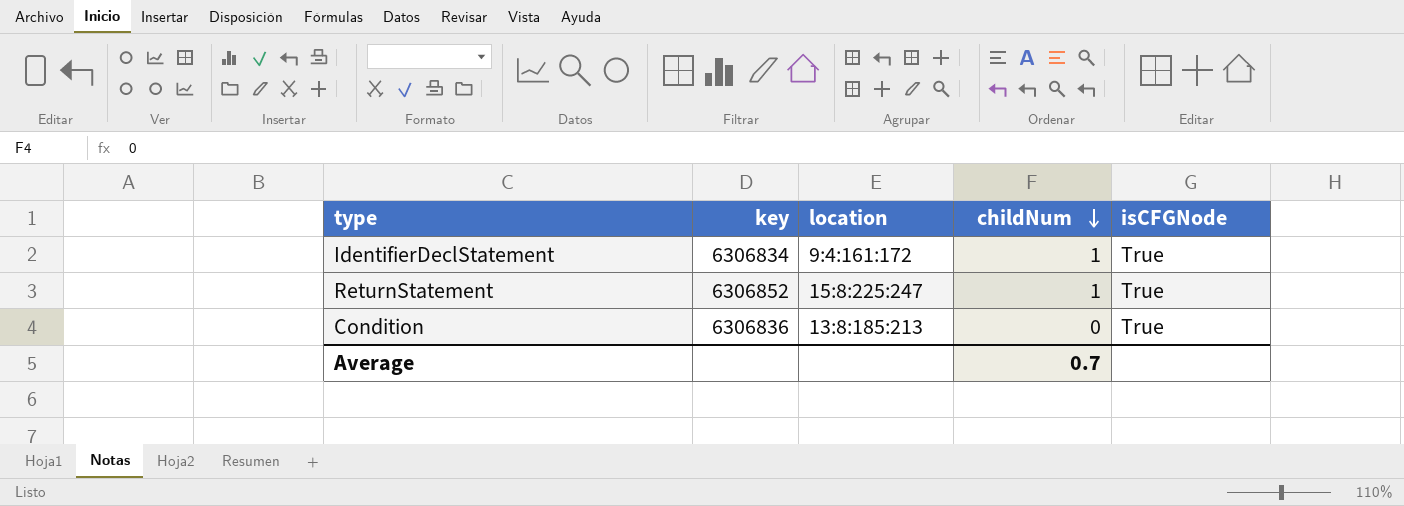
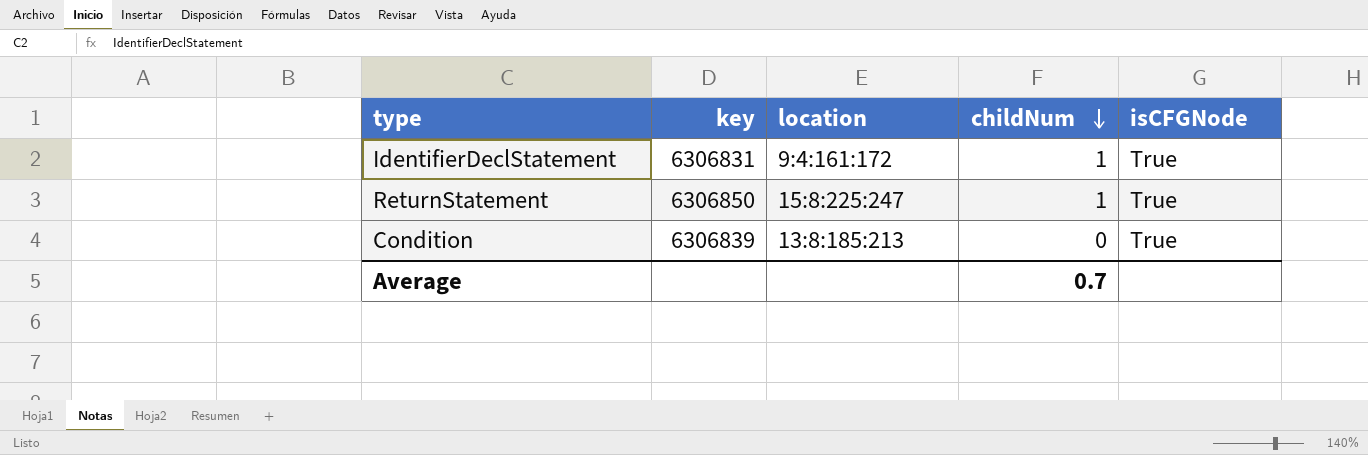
IdentifierDeclStatement | key: 6306834 -> 6306831
ReturnStatement | key: 6306852 -> 6306850
Condition | key: 6306836 -> 6306839

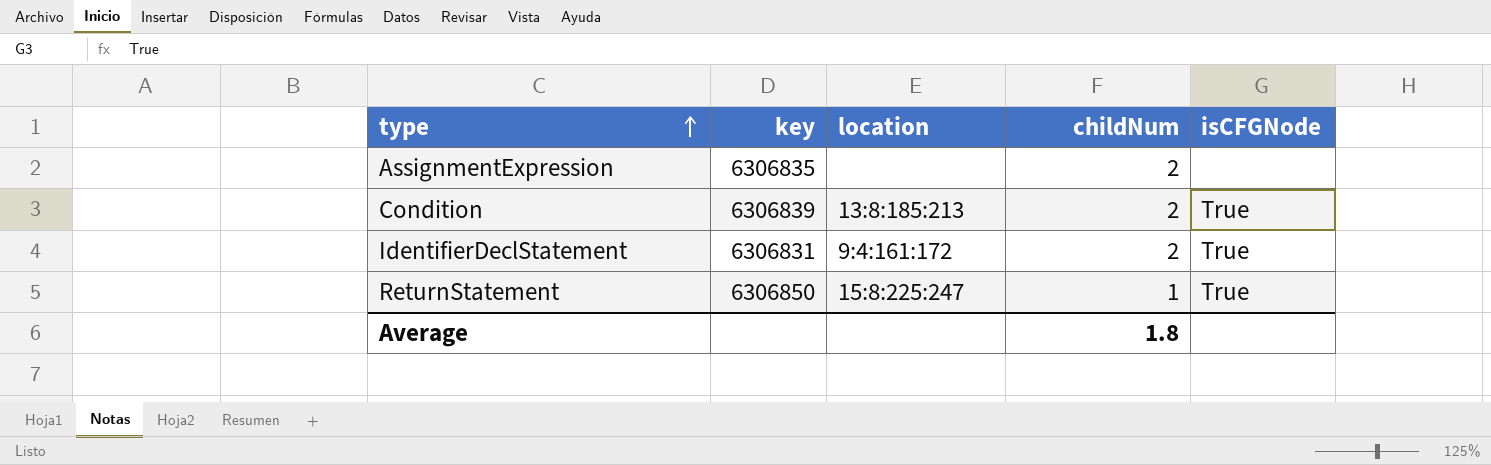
row order: childNum descending -> type ascending
row AssignmentExpression: none -> 6306835 | none | 2 | none
Condition | childNum: 0 -> 2
IdentifierDeclStatement | childNum: 1 -> 2
Average | childNum: 0.7 -> 1.8

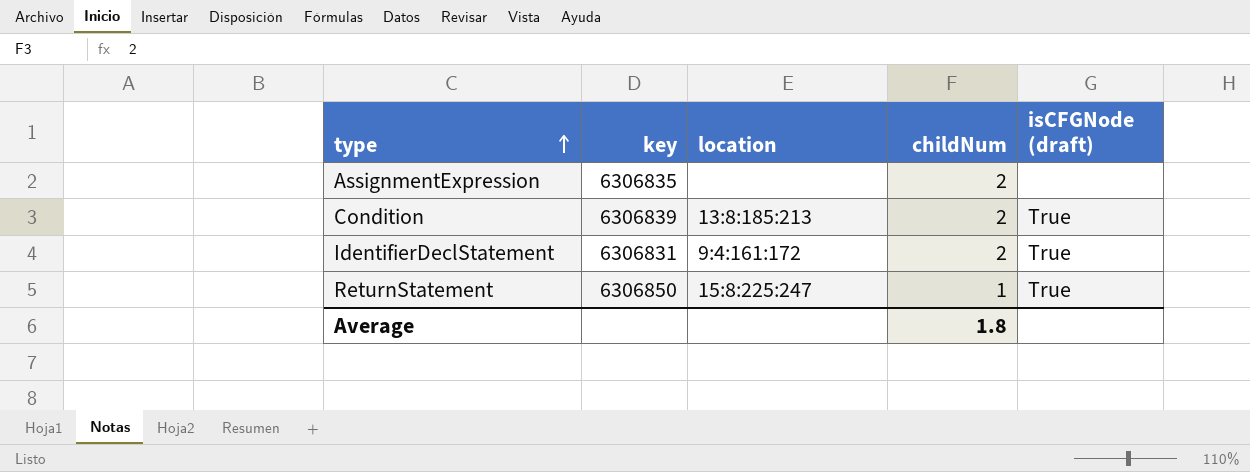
column name: isCFGNode -> isCFGNode (draft)

